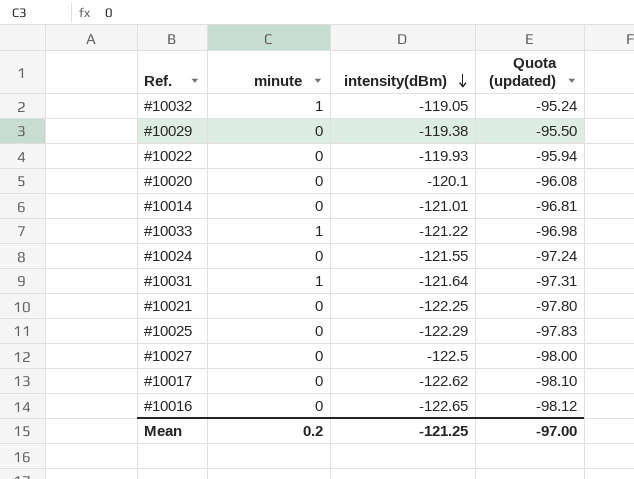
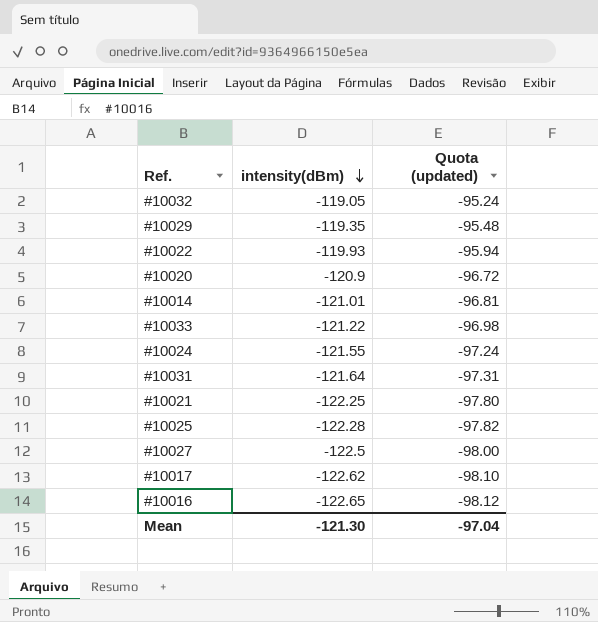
column minute | position: 2 -> none
#10029 | intensity(dBm): -119.38 -> -119.35
#10029 | Quota (updated): -95.50 -> -95.48
#10020 | intensity(dBm): -120.1 -> -120.9
#10020 | Quota (updated): -96.08 -> -96.72
#10025 | intensity(dBm): -122.29 -> -122.28
#10025 | Quota (updated): -97.83 -> -97.82
Mean | intensity(dBm): -121.25 -> -121.30
Mean | Quota (updated): -97.00 -> -97.04

